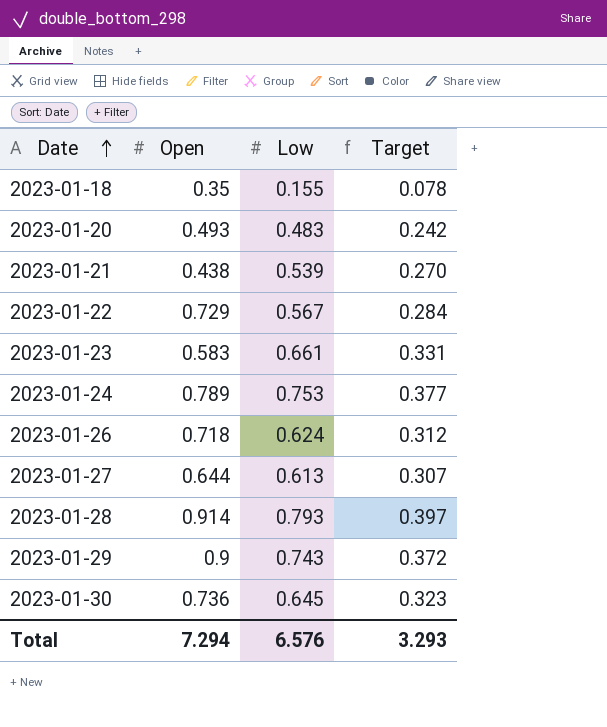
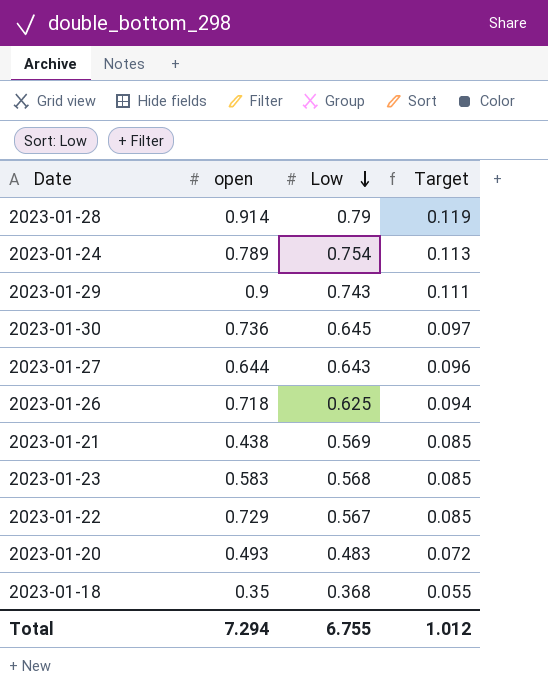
row order: Date ascending -> Low descending
column name: Open -> open
column Target | formula: [Low] * 0.5 -> [Low] * 0.15
2023-01-28 | Low: 0.793 -> 0.79
2023-01-24 | Low: 0.753 -> 0.754
2023-01-27 | Low: 0.613 -> 0.643
2023-01-26 | Low: 0.624 -> 0.625
2023-01-21 | Low: 0.539 -> 0.569
2023-01-23 | Low: 0.661 -> 0.568
2023-01-18 | Low: 0.155 -> 0.368
Total | Low: 6.576 -> 6.755
Total | Target: 3.293 -> 1.012

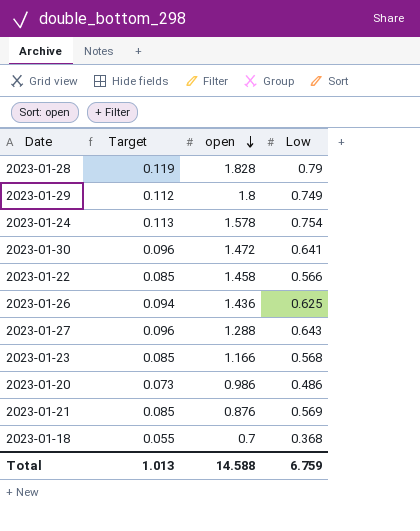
row order: Low descending -> open descending
column Target | position: 4 -> 2
2023-01-28 | open: 0.914 -> 1.828
2023-01-29 | Target: 0.111 -> 0.112
2023-01-29 | open: 0.9 -> 1.8
2023-01-29 | Low: 0.743 -> 0.749
2023-01-24 | open: 0.789 -> 1.578
2023-01-30 | Target: 0.097 -> 0.096
2023-01-30 | open: 0.736 -> 1.472
2023-01-30 | Low: 0.645 -> 0.641
2023-01-22 | open: 0.729 -> 1.458
2023-01-22 | Low: 0.567 -> 0.566
2023-01-26 | open: 0.718 -> 1.436
2023-01-27 | open: 0.644 -> 1.288
2023-01-23 | open: 0.583 -> 1.166
2023-01-20 | Target: 0.072 -> 0.073
2023-01-20 | open: 0.493 -> 0.986
2023-01-20 | Low: 0.483 -> 0.486
2023-01-21 | open: 0.438 -> 0.876
2023-01-18 | open: 0.35 -> 0.7
Total | Target: 1.012 -> 1.013
Total | open: 7.294 -> 14.588
Total | Low: 6.755 -> 6.759

